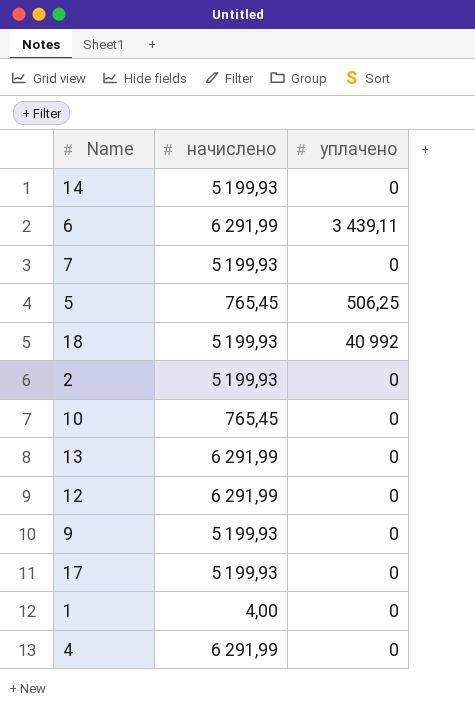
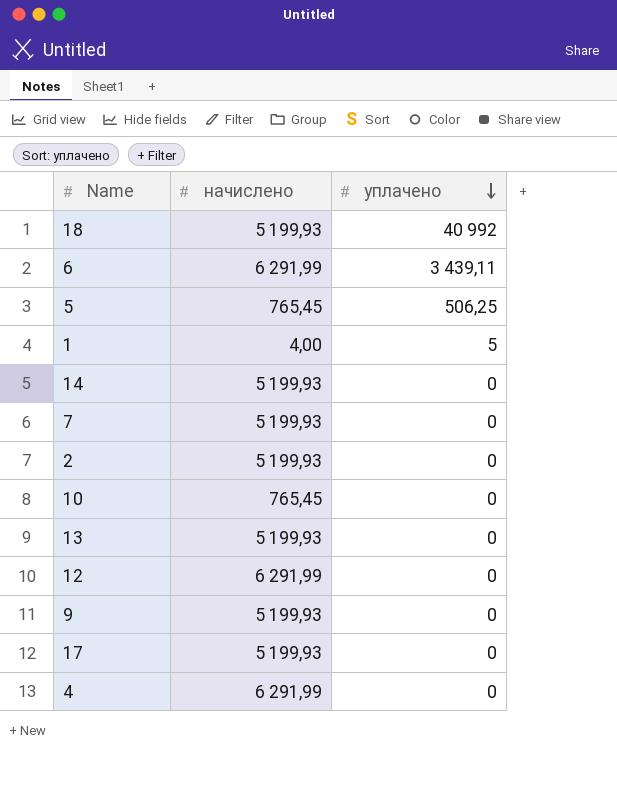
row order: none -> уплачено descending
1 | уплачено: 0 -> 5
13 | начислено: 6 291,99 -> 5 199,93

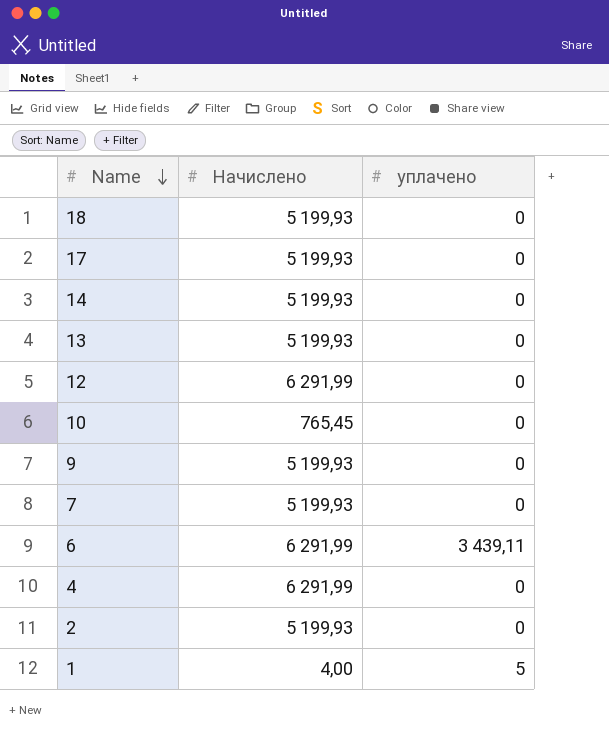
row order: уплачено descending -> Name descending
column name: начислено -> Начислено
row 5: 765,45 | 506,25 -> none
18 | уплачено: 40 992 -> 0

